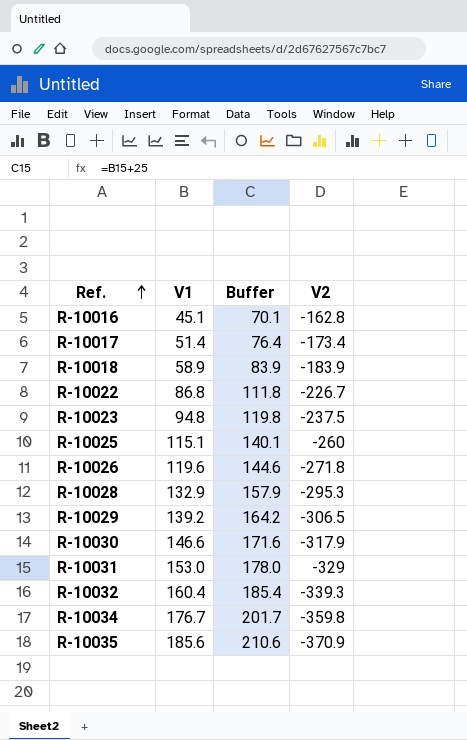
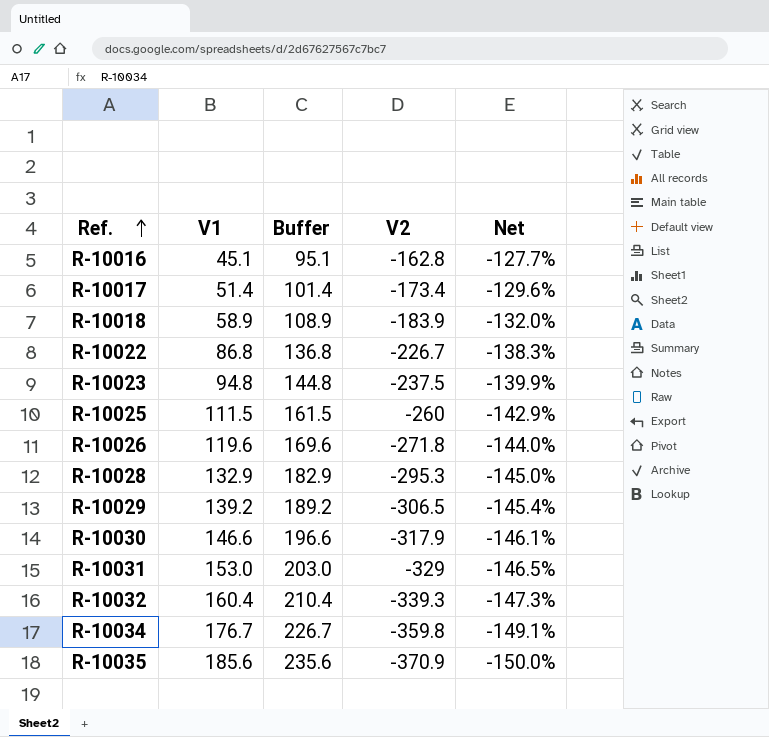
column Buffer | formula: [V1] + 25 -> [V1] + 50
column Net | formula: none -> ([V1] - [V2]) / [V2]
R-10025 | V1: 115.1 -> 111.5

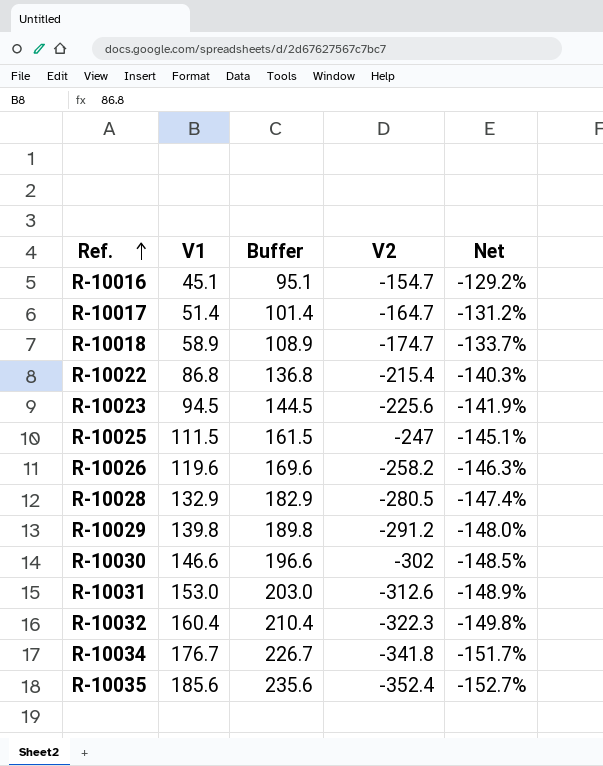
R-10016 | V2: -162.8 -> -154.7
R-10016 | Net: -127.7% -> -129.2%
R-10017 | V2: -173.4 -> -164.7
R-10017 | Net: -129.6% -> -131.2%
R-10018 | V2: -183.9 -> -174.7
R-10018 | Net: -132.0% -> -133.7%
R-10022 | V2: -226.7 -> -215.4
R-10022 | Net: -138.3% -> -140.3%
R-10023 | V1: 94.8 -> 94.5
R-10023 | Buffer: 144.8 -> 144.5
R-10023 | V2: -237.5 -> -225.6
R-10023 | Net: -139.9% -> -141.9%
R-10025 | V2: -260 -> -247
R-10025 | Net: -142.9% -> -145.1%
R-10026 | V2: -271.8 -> -258.2
R-10026 | Net: -144.0% -> -146.3%
R-10028 | V2: -295.3 -> -280.5
R-10028 | Net: -145.0% -> -147.4%
R-10029 | V1: 139.2 -> 139.8
R-10029 | Buffer: 189.2 -> 189.8
R-10029 | V2: -306.5 -> -291.2
R-10029 | Net: -145.4% -> -148.0%
R-10030 | V2: -317.9 -> -302
R-10030 | Net: -146.1% -> -148.5%
R-10031 | V2: -329 -> -312.6
R-10031 | Net: -146.5% -> -148.9%
R-10032 | V2: -339.3 -> -322.3
R-10032 | Net: -147.3% -> -149.8%
R-10034 | V2: -359.8 -> -341.8
R-10034 | Net: -149.1% -> -151.7%
R-10035 | V2: -370.9 -> -352.4
R-10035 | Net: -150.0% -> -152.7%

